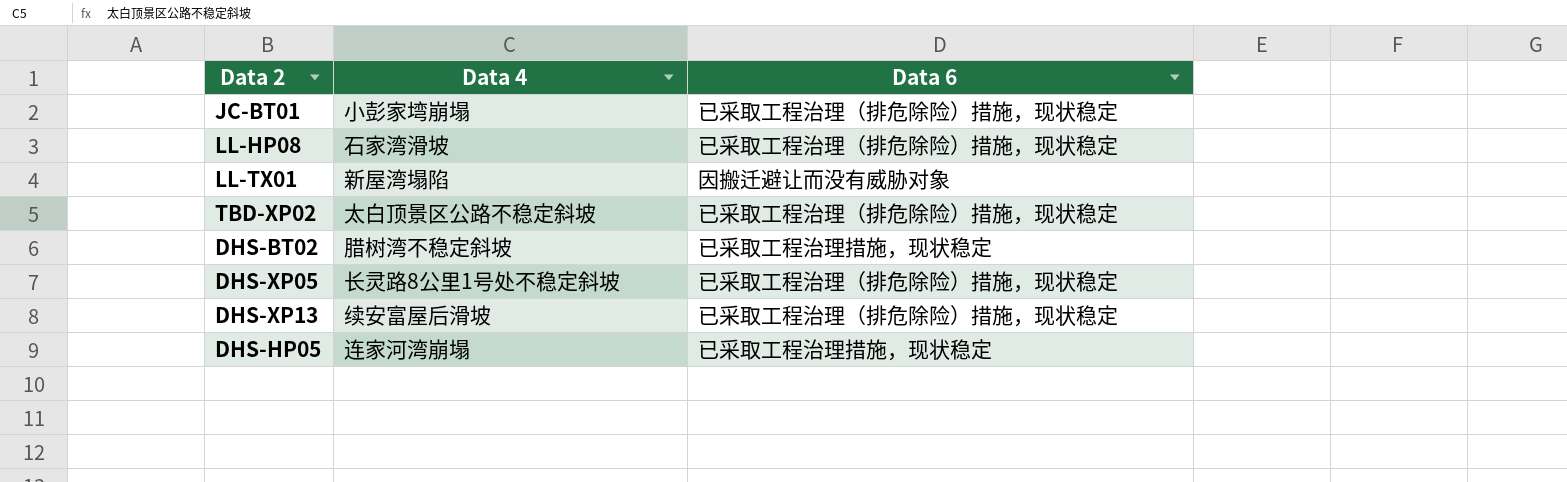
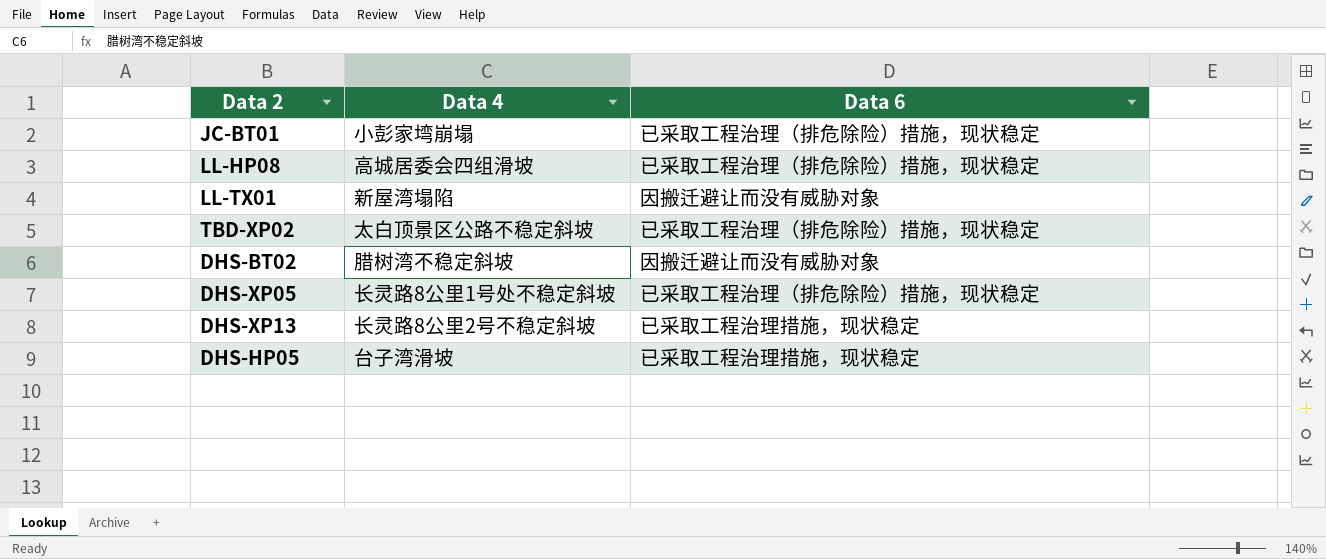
LL-HP08 | Data 4: 石家湾滑坡 -> 高城居委会四组滑坡
DHS-BT02 | Data 6: 已采取工程治理措施，现状稳定 -> 因搬迁避让而没有威胁对象
DHS-XP13 | Data 4: 续安富屋后滑坡 -> 长灵路8公里2号不稳定斜坡
DHS-XP13 | Data 6: 已采取工程治理（排危除险）措施，现状稳定 -> 已采取工程治理措施，现状稳定
DHS-HP05 | Data 4: 连家河湾崩塌 -> 台子湾滑坡

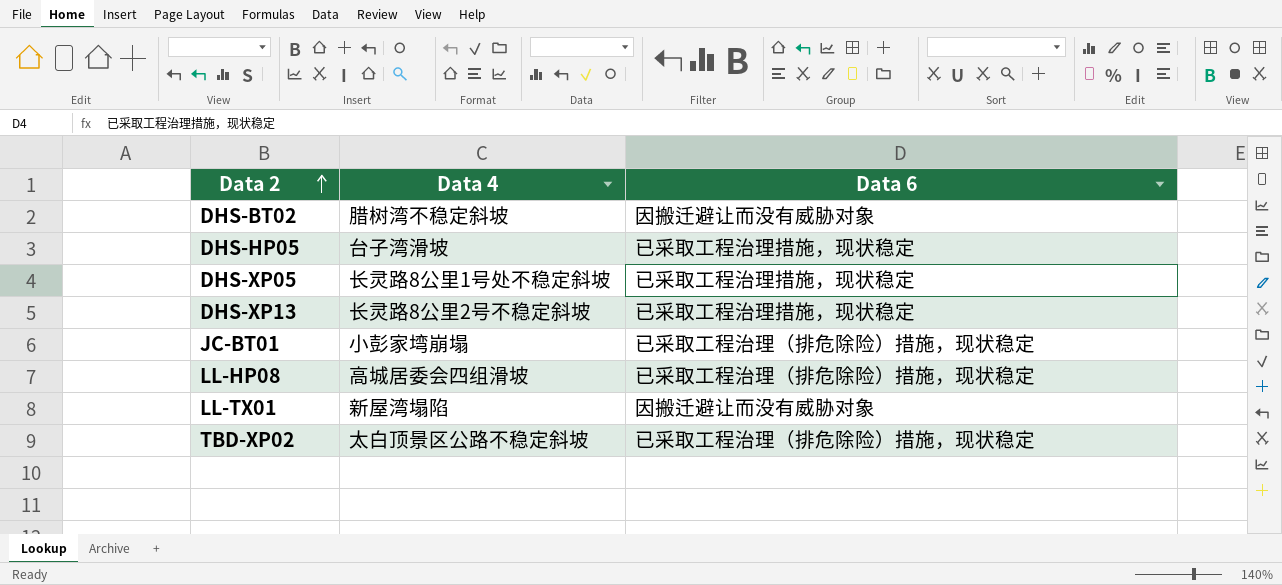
row order: none -> Data 2 ascending
DHS-XP05 | Data 6: 已采取工程治理（排危除险）措施，现状稳定 -> 已采取工程治理措施，现状稳定

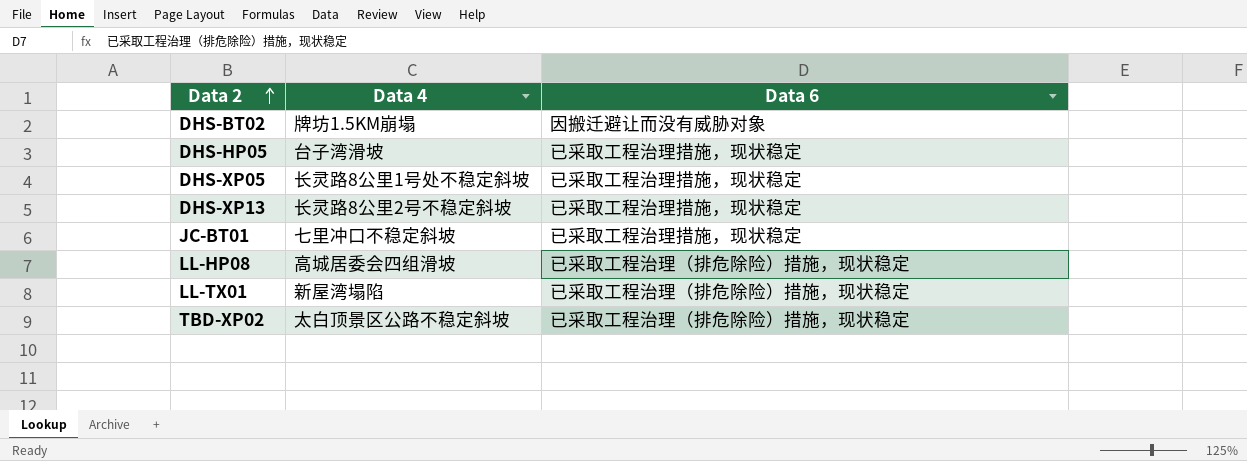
DHS-BT02 | Data 4: 腊树湾不稳定斜坡 -> 牌坊1.5KM崩塌
JC-BT01 | Data 4: 小彭家塆崩塌 -> 七里冲口不稳定斜坡
JC-BT01 | Data 6: 已采取工程治理（排危除险）措施，现状稳定 -> 已采取工程治理措施，现状稳定
LL-TX01 | Data 6: 因搬迁避让而没有威胁对象 -> 已采取工程治理（排危除险）措施，现状稳定

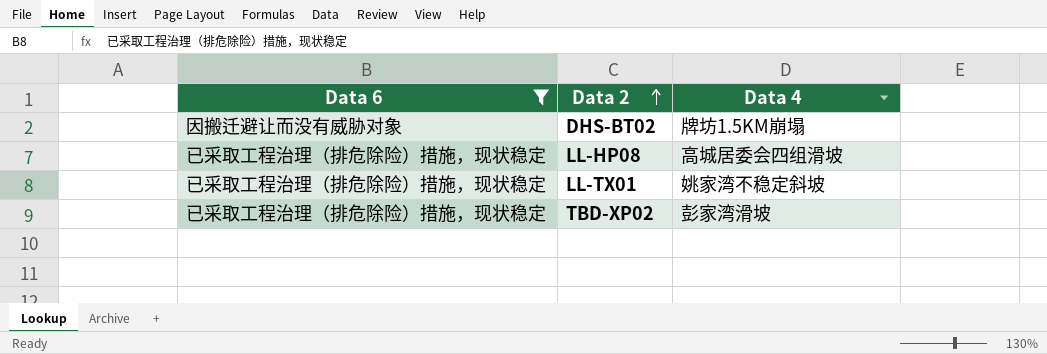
filter: none -> Data 6 != 已采取工程治理措施，现状稳定
column Data 6 | position: 3 -> 1
LL-TX01 | Data 4: 新屋湾塌陷 -> 姚家湾不稳定斜坡
TBD-XP02 | Data 4: 太白顶景区公路不稳定斜坡 -> 彭家湾滑坡

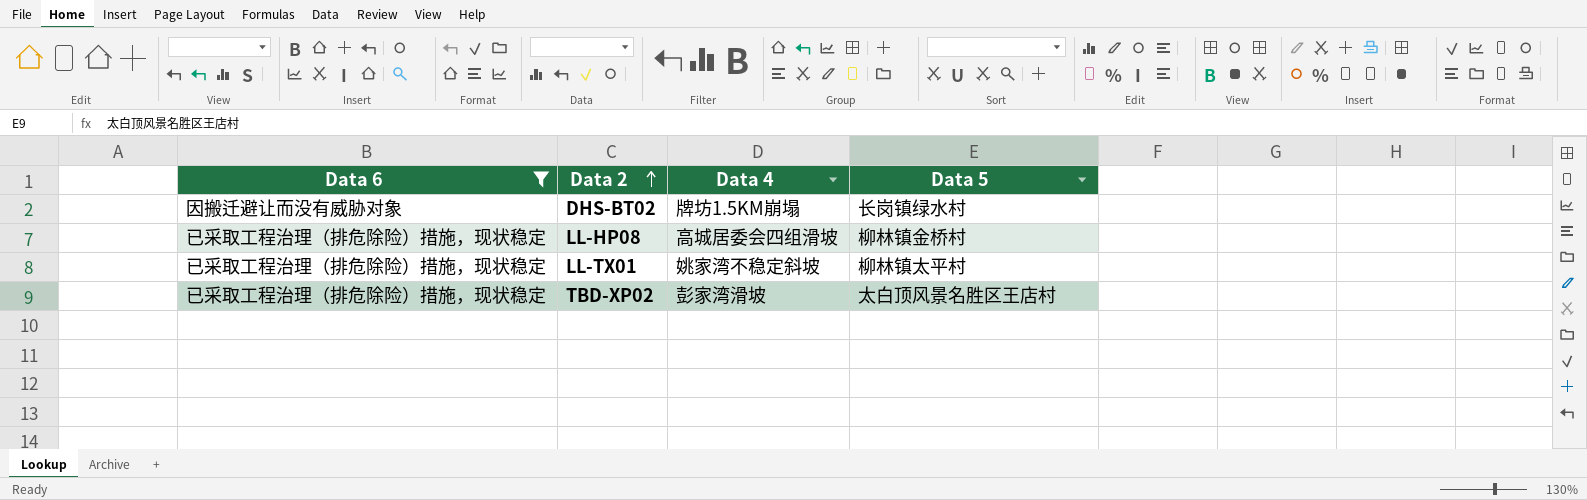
column Data 5 | position: none -> 4

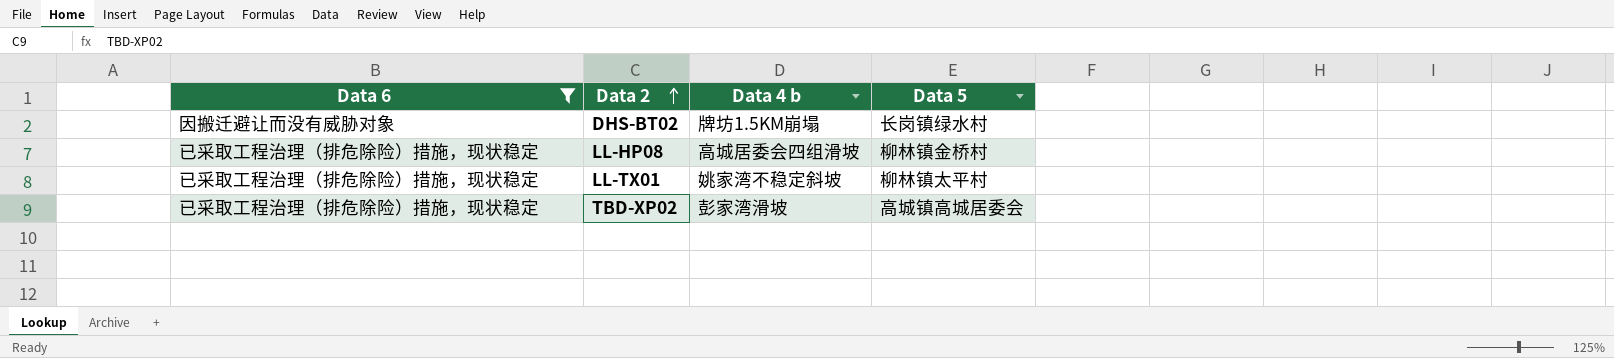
column name: Data 4 -> Data 4 b
TBD-XP02 | Data 5: 太白顶风景名胜区王店村 -> 高城镇高城居委会

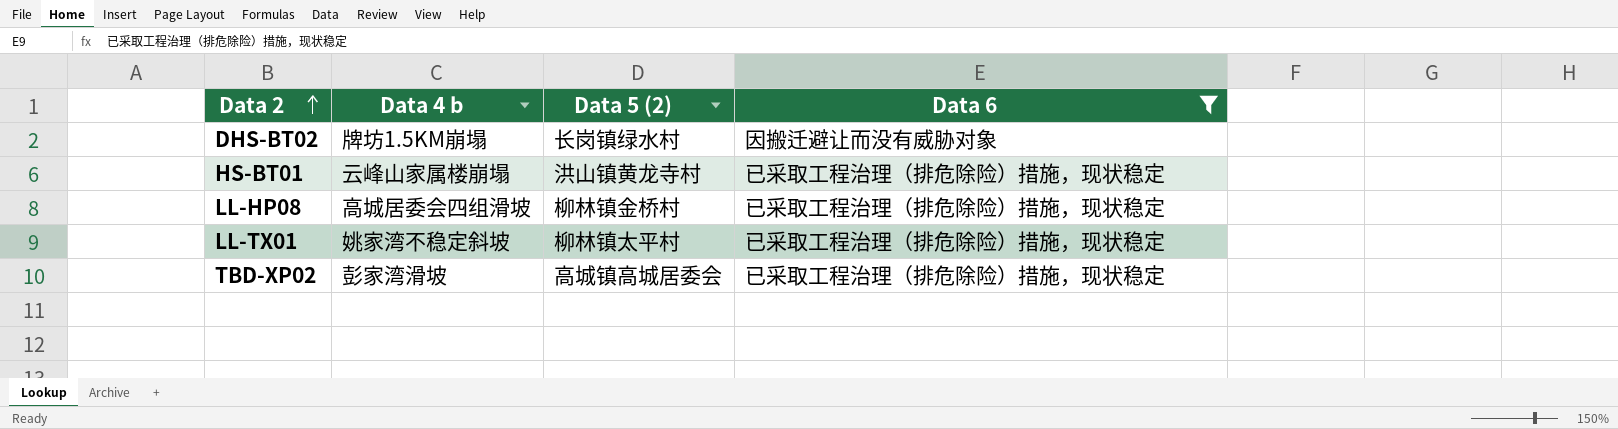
column name: Data 5 -> Data 5 (2)
column Data 6 | position: 1 -> 4
row HS-BT01: none -> 云峰山家属楼崩塌 | 洪山镇黄龙寺村 | 已采取工程治理（排危除险）措施，现状稳定

